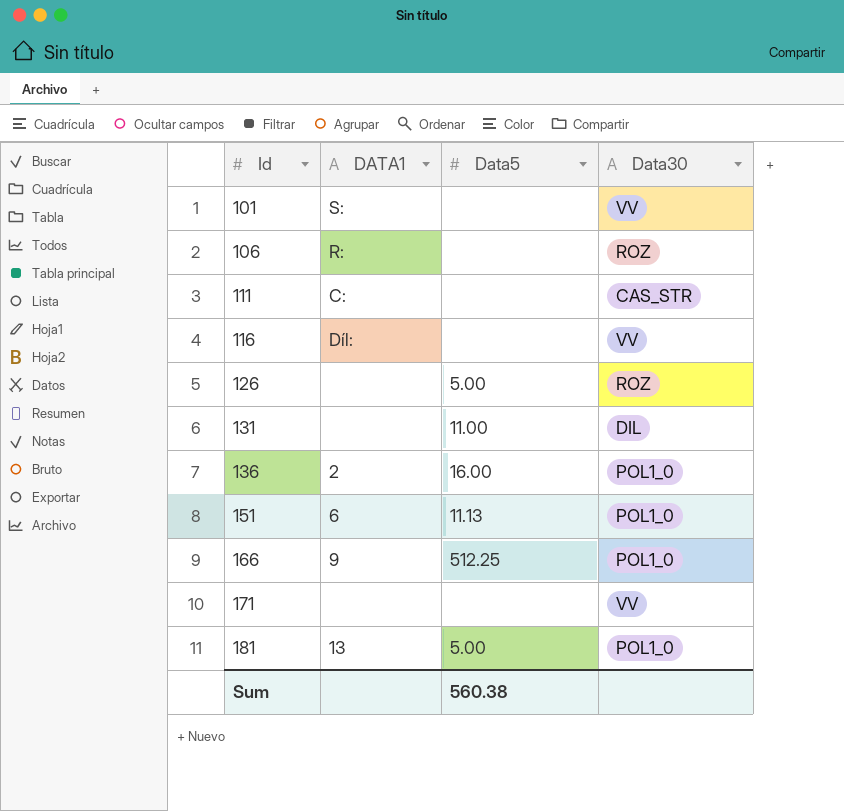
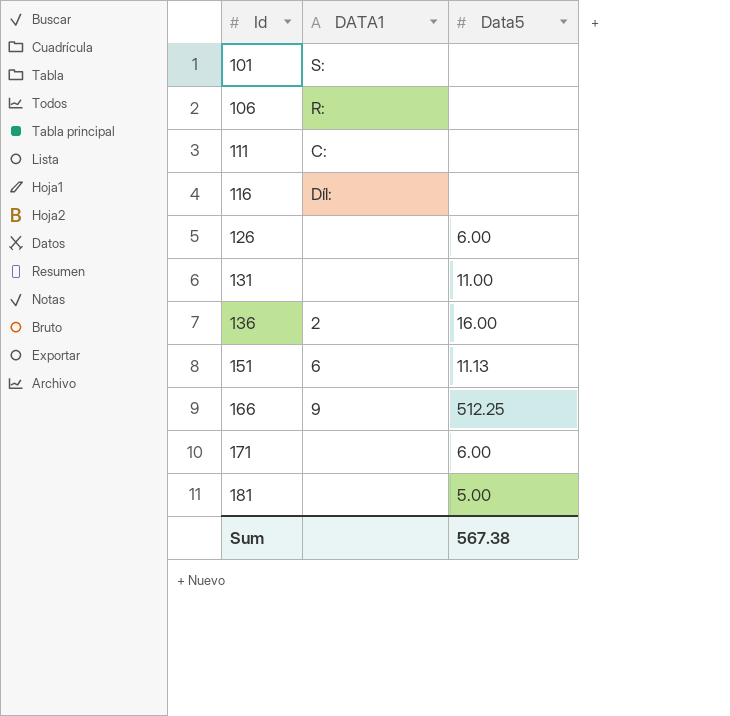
column Data30 | position: 4 -> none
126 | Data5: 5.00 -> 6.00
171 | Data5: none -> 6.00
181 | DATA1: 13 -> none
Sum | Data5: 560.38 -> 567.38

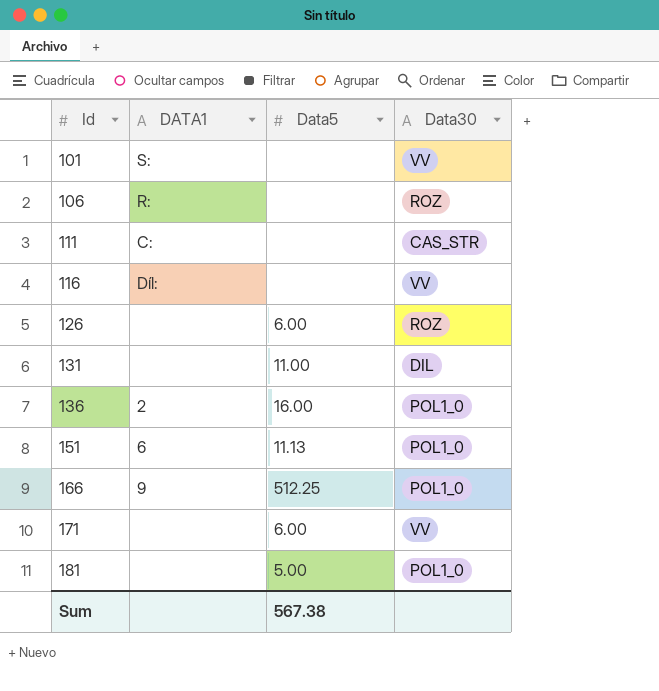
column Data30 | position: none -> 4

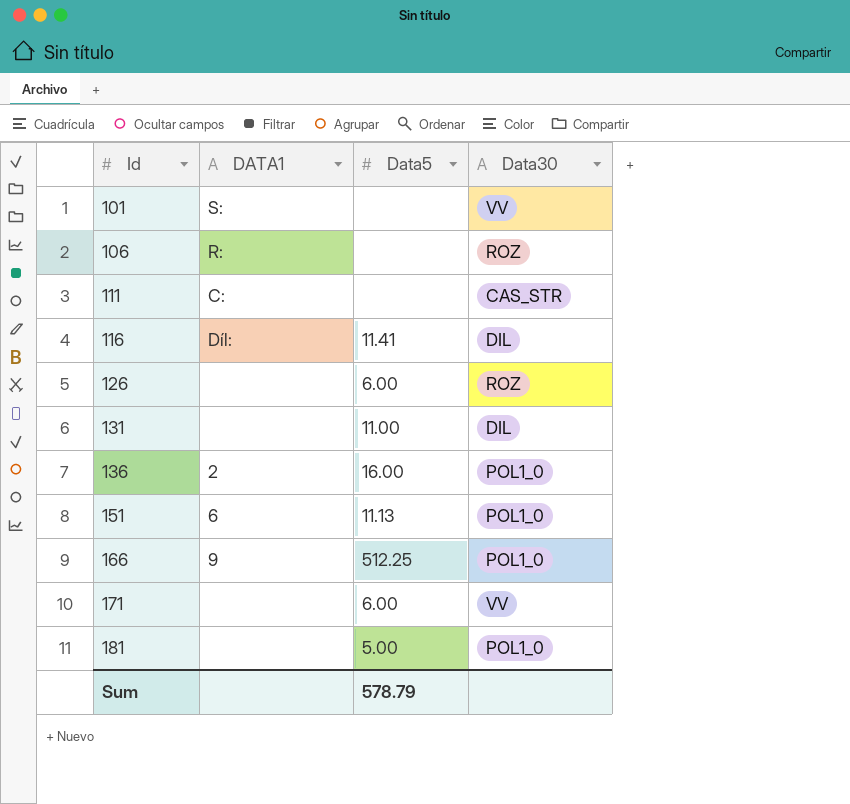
116 | Data5: none -> 11.41
116 | Data30: VV -> DIL
Sum | Data5: 567.38 -> 578.79

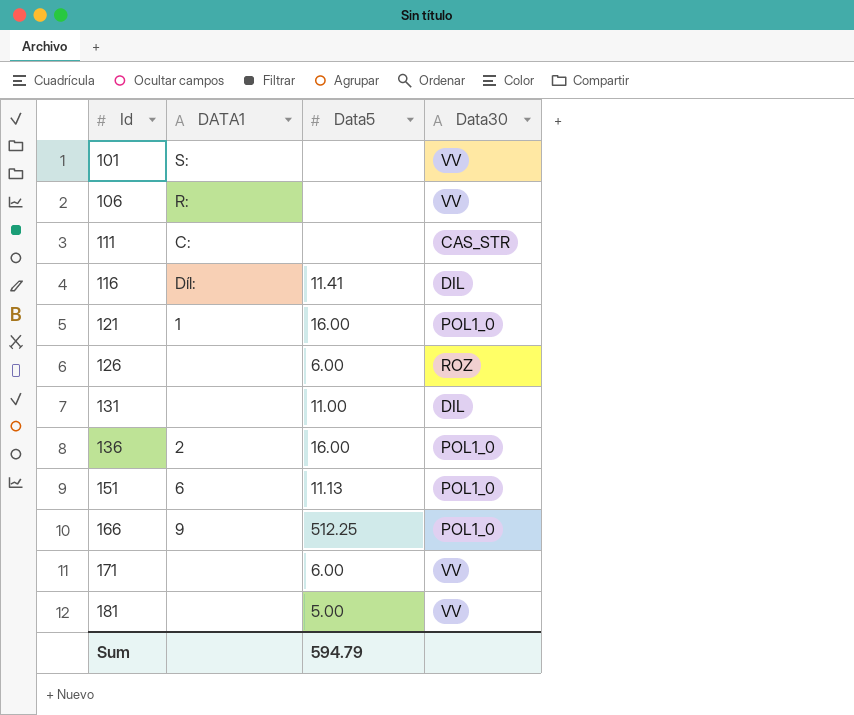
106 | Data30: ROZ -> VV
row 121: none -> 1 | 16.00 | POL1_0
181 | Data30: POL1_0 -> VV
Sum | Data5: 578.79 -> 594.79

